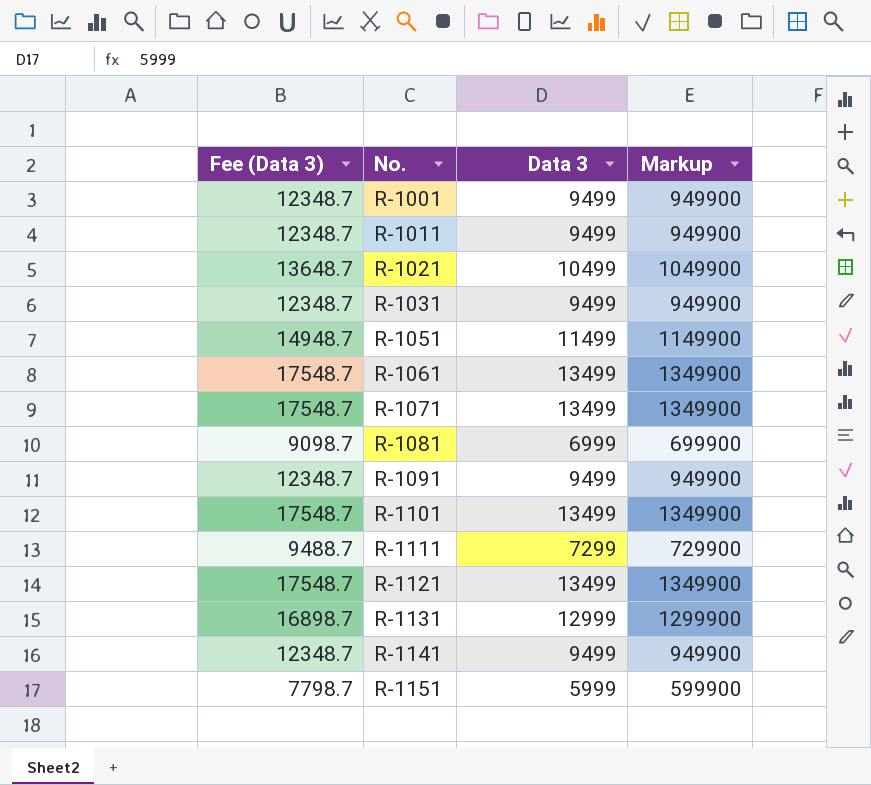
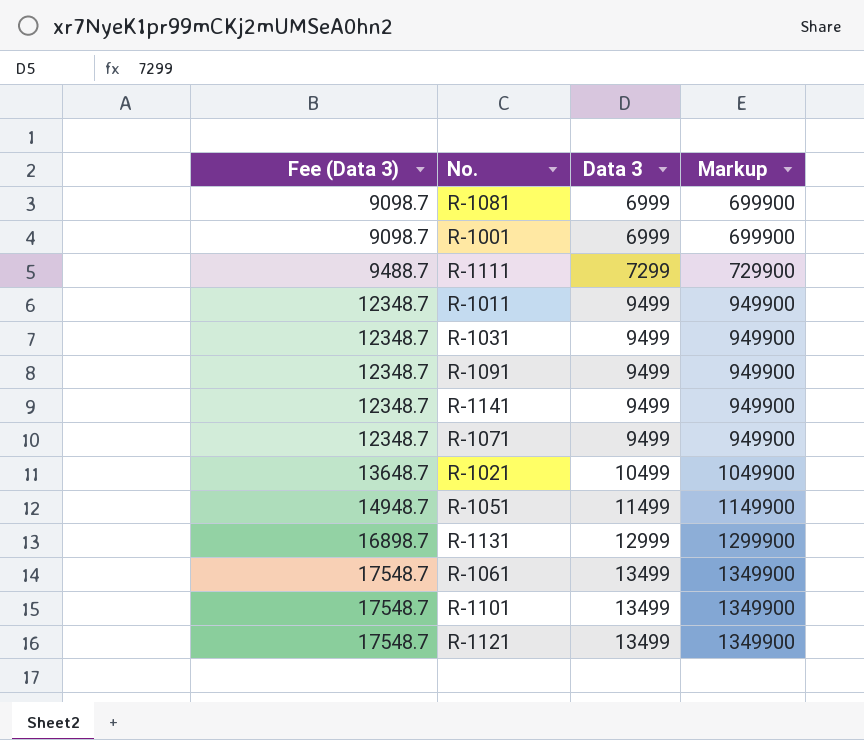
row order: No. ascending -> Fee (Data 3) ascending
row R-1151: 7798.7 | 5999 | 599900 -> none
R-1001 | Fee (Data 3): 12348.7 -> 9098.7
R-1001 | Data 3: 9499 -> 6999
R-1001 | Markup: 949900 -> 699900
R-1071 | Fee (Data 3): 17548.7 -> 12348.7
R-1071 | Data 3: 13499 -> 9499
R-1071 | Markup: 1349900 -> 949900

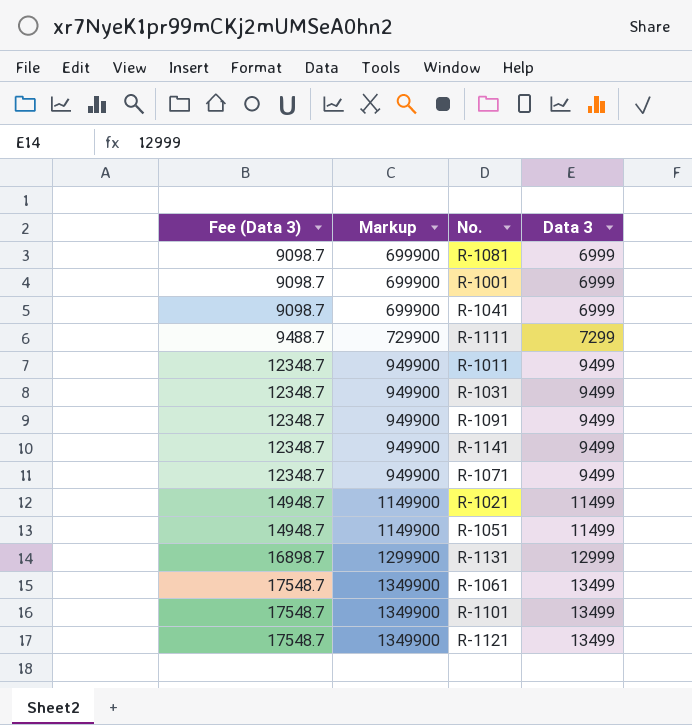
column Markup | position: 4 -> 2
row R-1041: none -> 9098.7 | 699900 | 6999
R-1021 | Fee (Data 3): 13648.7 -> 14948.7
R-1021 | Markup: 1049900 -> 1149900
R-1021 | Data 3: 10499 -> 11499

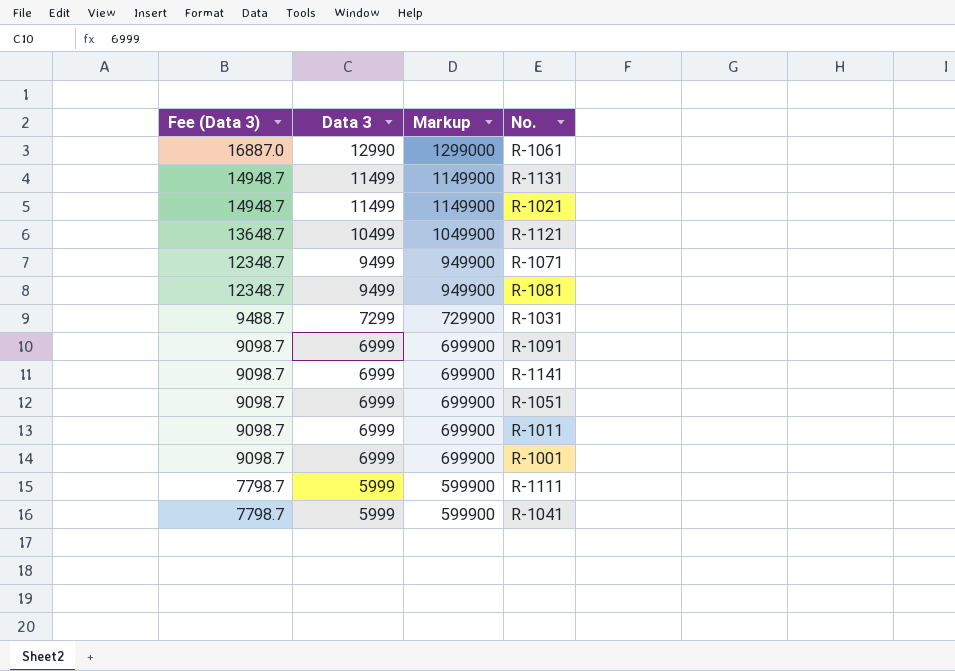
row order: Fee (Data 3) ascending -> Fee (Data 3) descending
column Data 3 | position: 4 -> 2
row R-1101: 17548.7 | 1349900 | 13499 -> none
R-1061 | Fee (Data 3): 17548.7 -> 16887.0
R-1061 | Data 3: 13499 -> 12990
R-1061 | Markup: 1349900 -> 1299000
R-1131 | Fee (Data 3): 16898.7 -> 14948.7
R-1131 | Data 3: 12999 -> 11499
R-1131 | Markup: 1299900 -> 1149900
R-1121 | Fee (Data 3): 17548.7 -> 13648.7
R-1121 | Data 3: 13499 -> 10499
R-1121 | Markup: 1349900 -> 1049900
R-1081 | Fee (Data 3): 9098.7 -> 12348.7
R-1081 | Data 3: 6999 -> 9499
R-1081 | Markup: 699900 -> 949900
R-1031 | Fee (Data 3): 12348.7 -> 9488.7
R-1031 | Data 3: 9499 -> 7299
R-1031 | Markup: 949900 -> 729900
R-1091 | Fee (Data 3): 12348.7 -> 9098.7
R-1091 | Data 3: 9499 -> 6999
R-1091 | Markup: 949900 -> 699900
R-1141 | Fee (Data 3): 12348.7 -> 9098.7
R-1141 | Data 3: 9499 -> 6999
R-1141 | Markup: 949900 -> 699900
R-1051 | Fee (Data 3): 14948.7 -> 9098.7
R-1051 | Data 3: 11499 -> 6999
R-1051 | Markup: 1149900 -> 699900
R-1011 | Fee (Data 3): 12348.7 -> 9098.7
R-1011 | Data 3: 9499 -> 6999
R-1011 | Markup: 949900 -> 699900
R-1111 | Fee (Data 3): 9488.7 -> 7798.7
R-1111 | Data 3: 7299 -> 5999
R-1111 | Markup: 729900 -> 599900
R-1041 | Fee (Data 3): 9098.7 -> 7798.7
R-1041 | Data 3: 6999 -> 5999
R-1041 | Markup: 699900 -> 599900

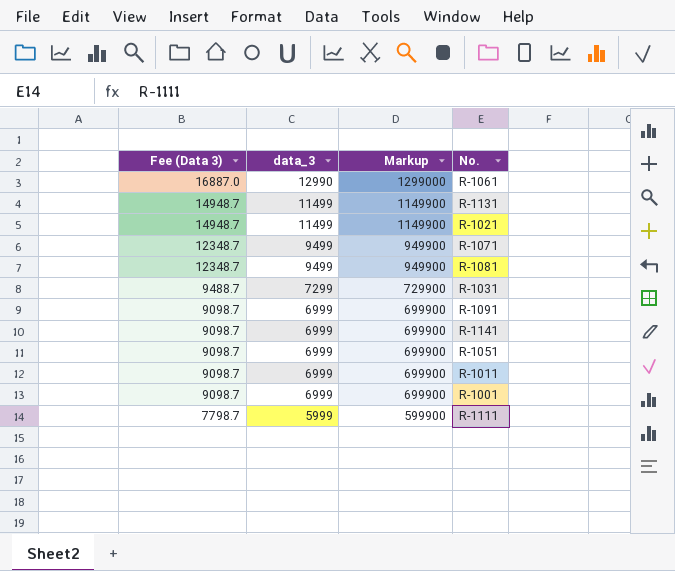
column name: Data 3 -> data_3
row R-1121: 13648.7 | 10499 | 1049900 -> none
row R-1041: 7798.7 | 5999 | 599900 -> none

